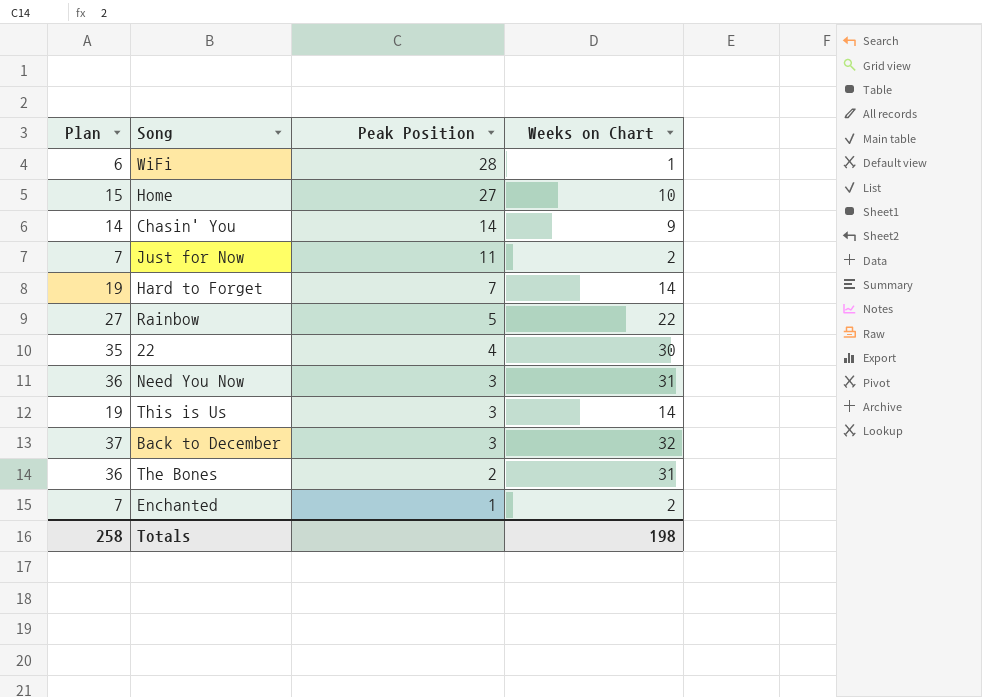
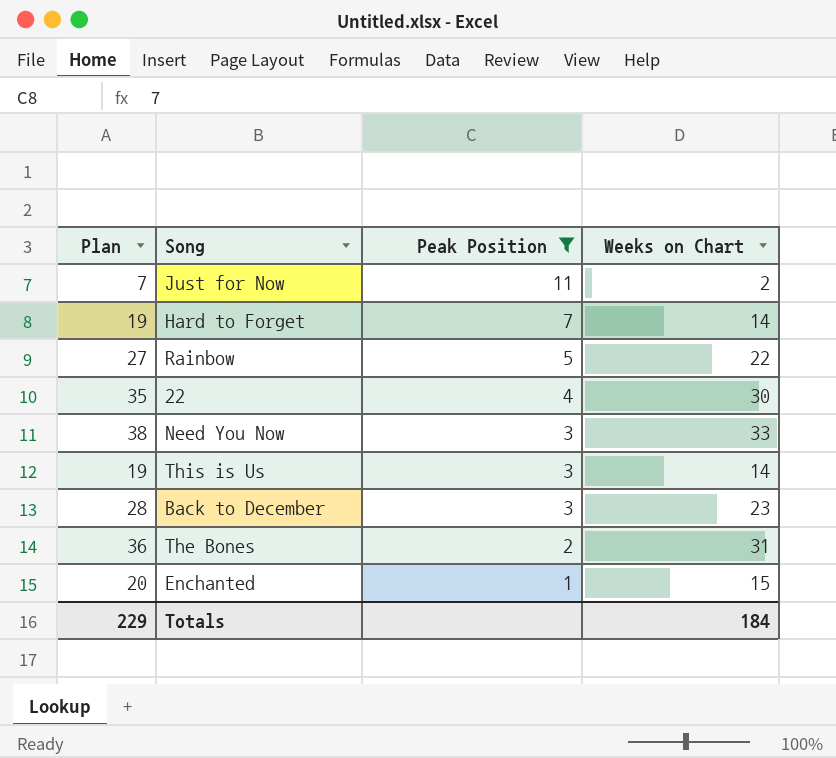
filter: none -> Peak Position <= 11
Need You Now | Plan: 36 -> 38
Need You Now | Weeks on Chart: 31 -> 33
Back to December | Plan: 37 -> 28
Back to December | Weeks on Chart: 32 -> 23
Enchanted | Plan: 7 -> 20
Enchanted | Weeks on Chart: 2 -> 15
Totals | Plan: 258 -> 229
Totals | Weeks on Chart: 198 -> 184

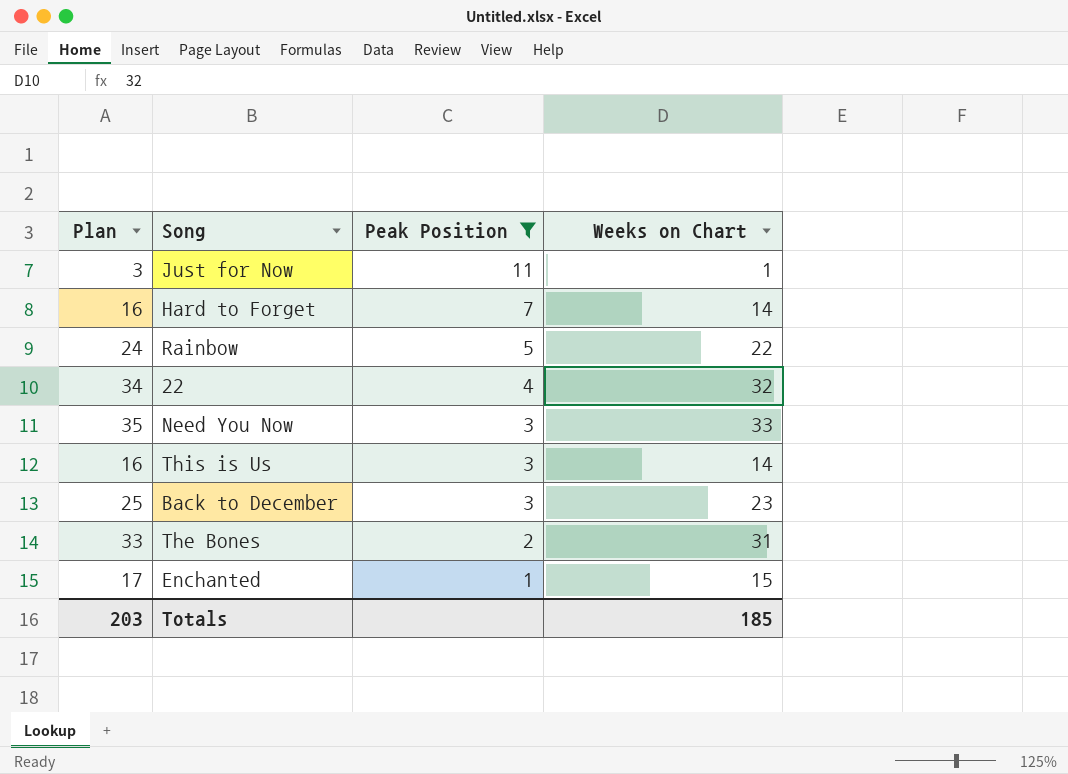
column Plan | formula: [Weeks on Chart] + 5 -> [Weeks on Chart] + 2
Just for Now | Weeks on Chart: 2 -> 1
22 | Weeks on Chart: 30 -> 32
Totals | Plan: 229 -> 203
Totals | Weeks on Chart: 184 -> 185

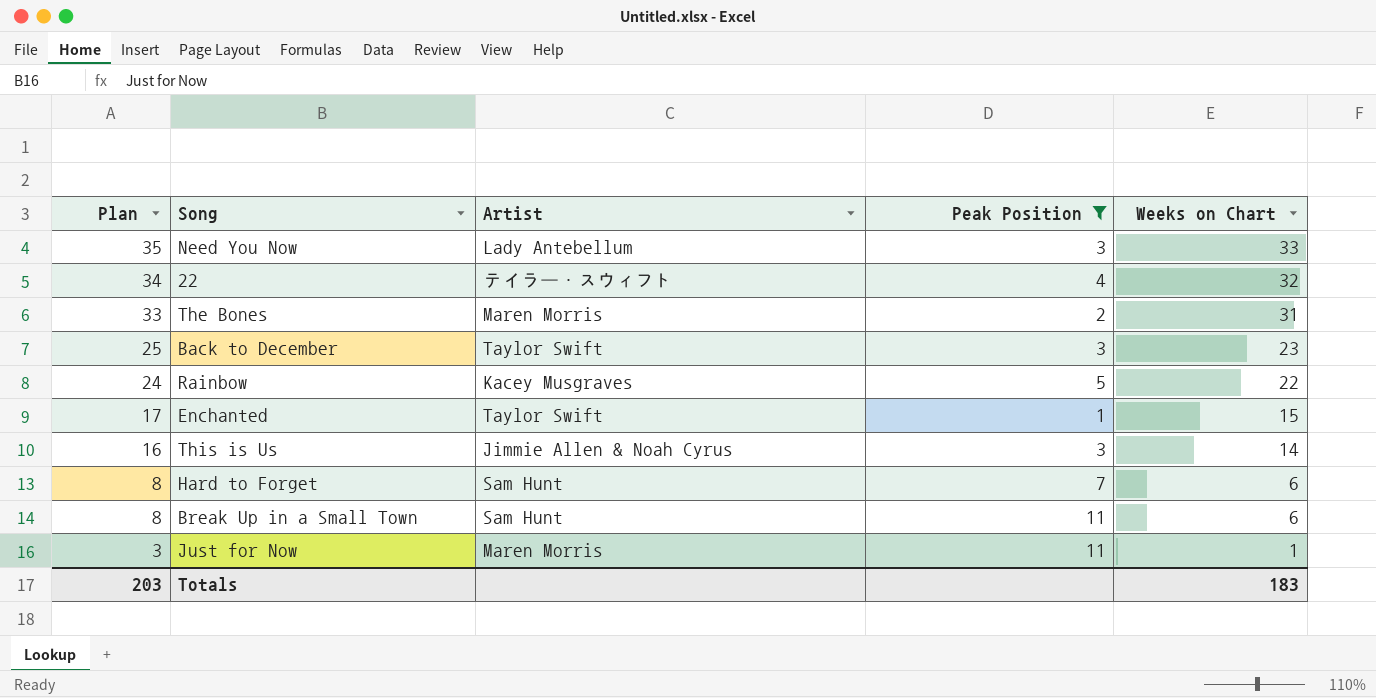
row order: Peak Position descending -> Plan descending
column Artist | position: none -> 3
Hard to Forget | Plan: 16 -> 8
Hard to Forget | Weeks on Chart: 14 -> 6
row Break Up in a Small Town: none -> 8 | Sam Hunt | 11 | 6
Totals | Weeks on Chart: 185 -> 183

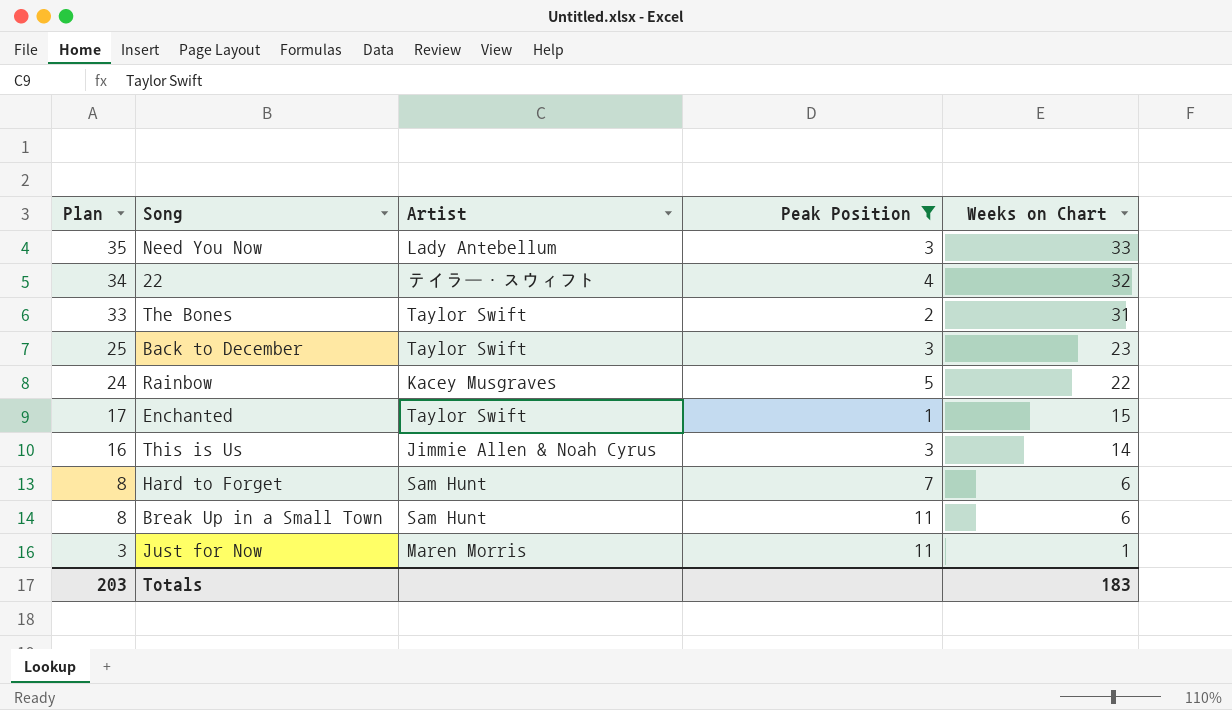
The Bones | Artist: Maren Morris -> Taylor Swift

